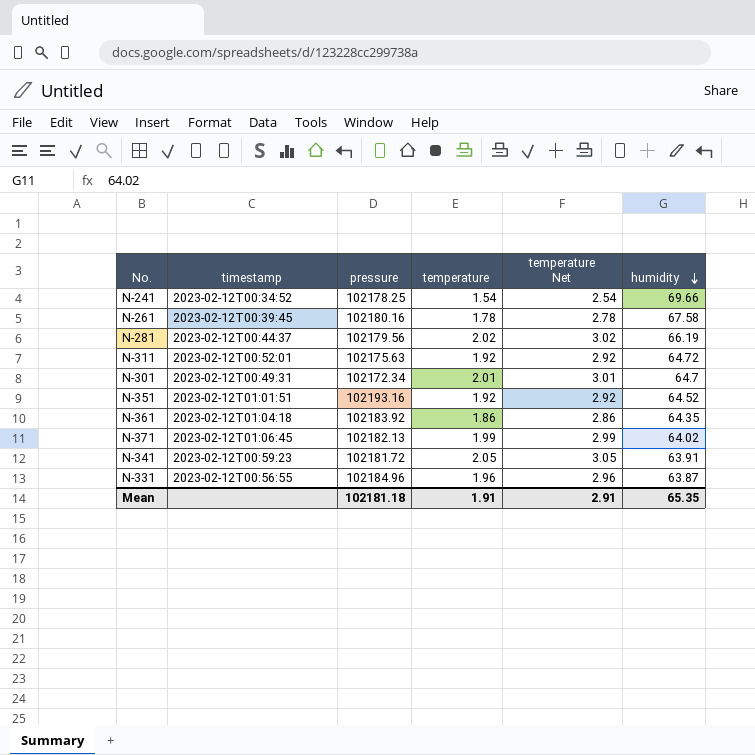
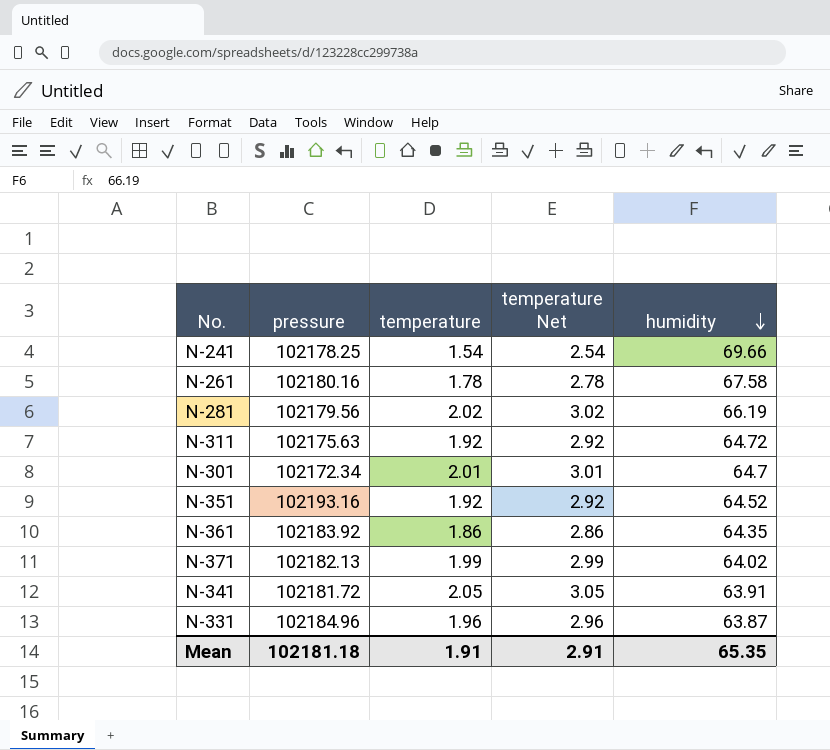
column timestamp | position: 2 -> none

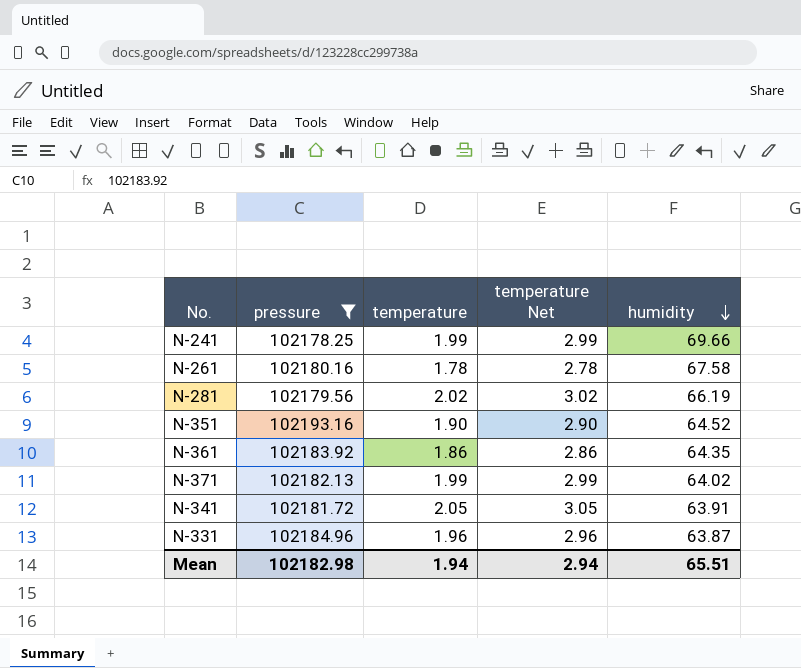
filter: none -> pressure >= 102178.25
N-241 | temperature: 1.54 -> 1.99
N-241 | temperature Net: 2.54 -> 2.99
N-351 | temperature: 1.92 -> 1.90
N-351 | temperature Net: 2.92 -> 2.90
Mean | pressure: 102181.18 -> 102182.98
Mean | temperature: 1.91 -> 1.94
Mean | temperature Net: 2.91 -> 2.94
Mean | humidity: 65.35 -> 65.51

